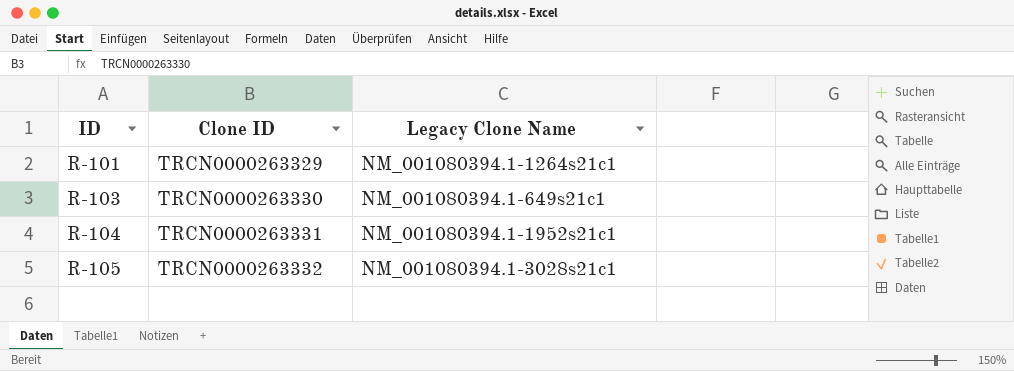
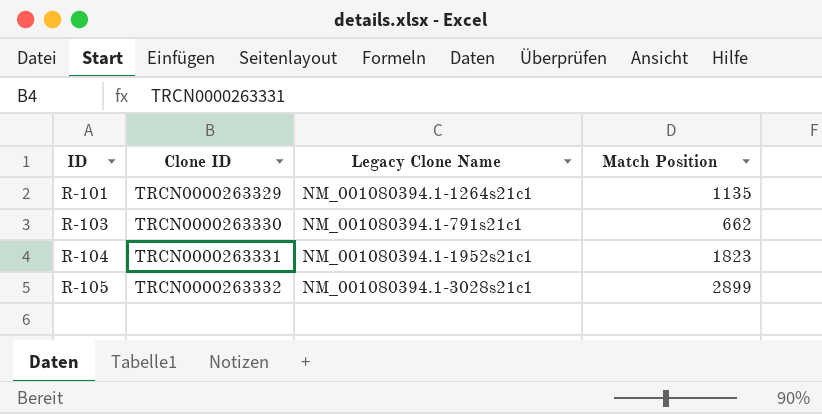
column Match Position | position: none -> 4
R-103 | Legacy Clone Name: NM_001080394.1-649s21c1 -> NM_001080394.1-791s21c1

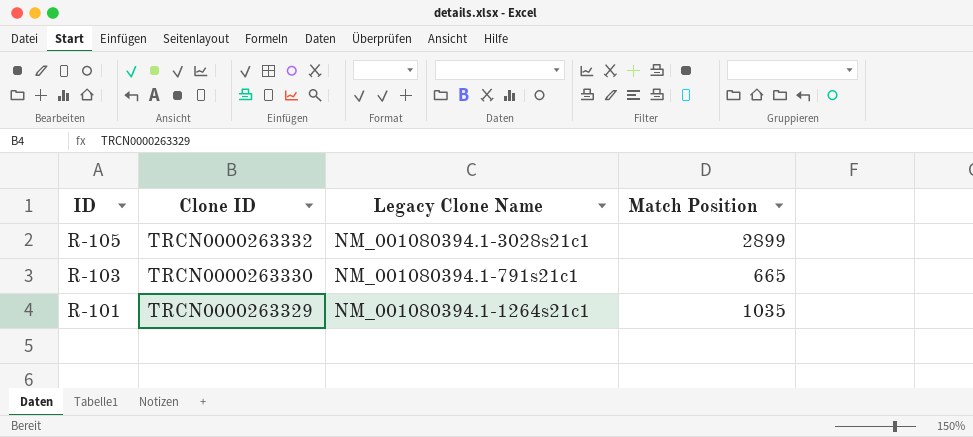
row order: ID ascending -> ID descending
row R-104: TRCN0000263331 | NM_001080394.1-1952s21c1 | 1823 -> none
R-103 | Match Position: 662 -> 665
R-101 | Match Position: 1135 -> 1035

